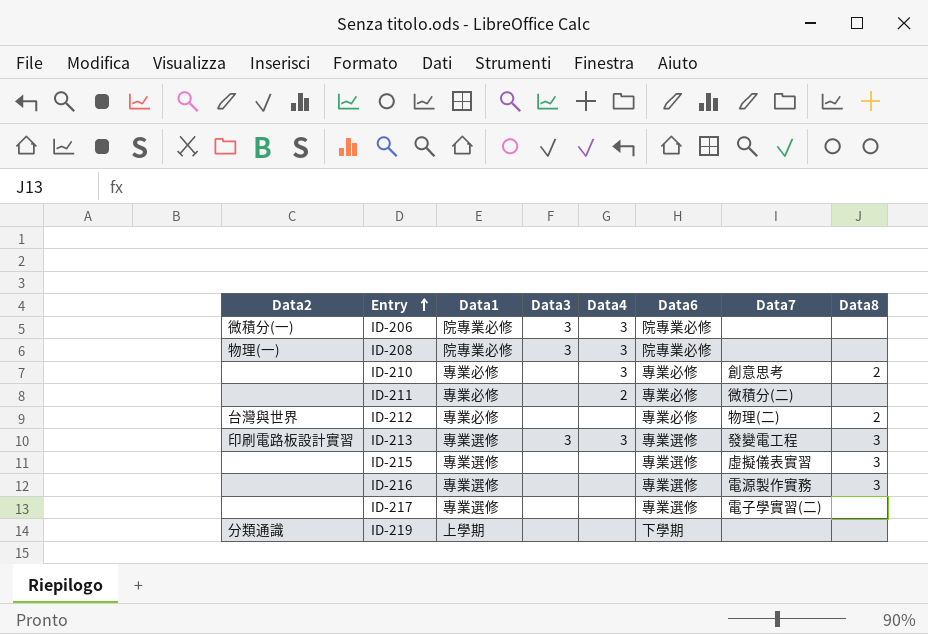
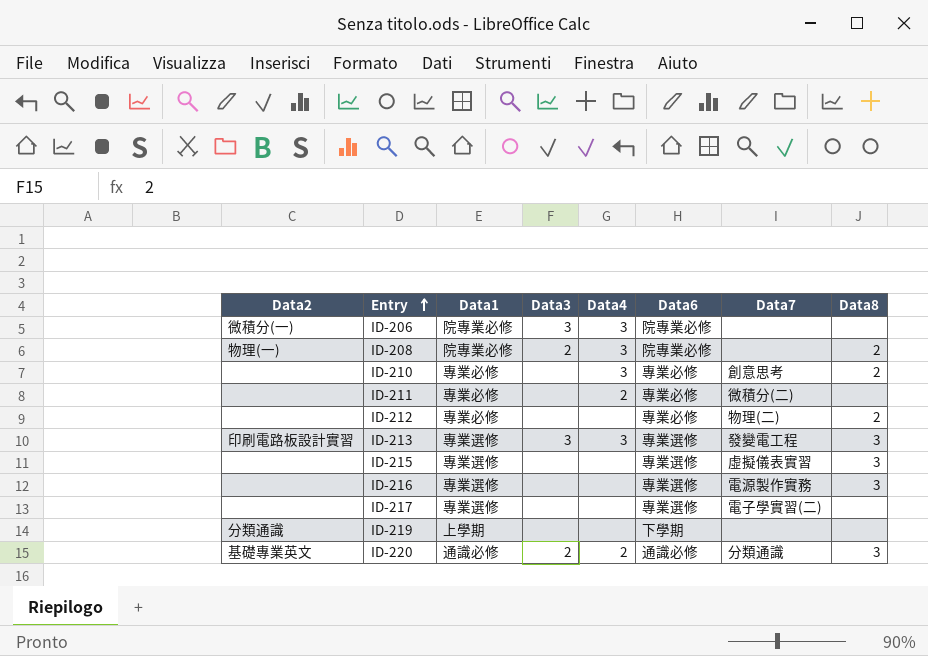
ID-208 | Data3: 3 -> 2
ID-208 | Data8: none -> 2
ID-212 | Data2: 台灣與世界 -> none
row ID-220: none -> 基礎專業英文 | 通識必修 | 2 | 2 | 通識必修 | 分類通識 | 3

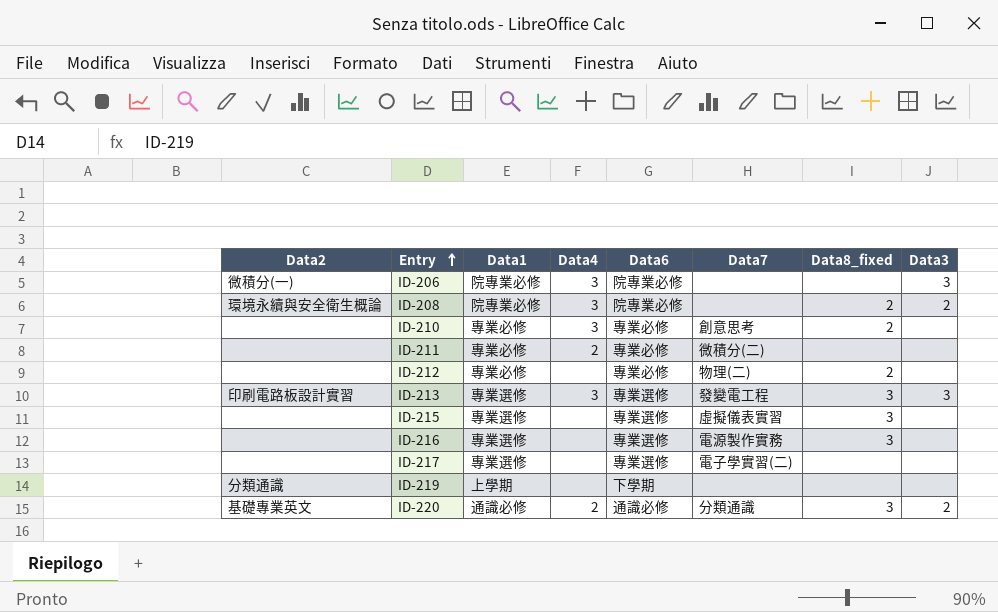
column name: Data8 -> Data8_fixed
column Data3 | position: 4 -> 8
ID-208 | Data2: 物理(一) -> 環境永續與安全衛生概論

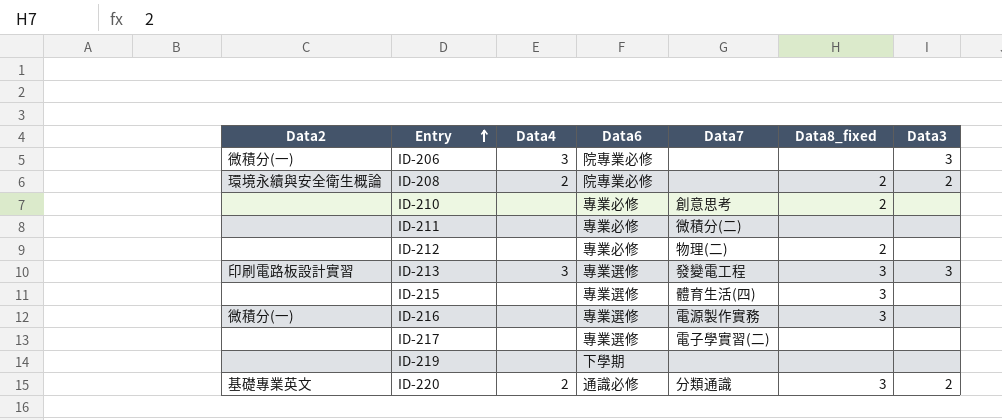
column Data1 | position: 3 -> none
ID-208 | Data4: 3 -> 2
ID-210 | Data4: 3 -> none
ID-211 | Data4: 2 -> none
ID-215 | Data7: 虛擬儀表實習 -> 體育生活(四)
ID-216 | Data2: none -> 微積分(一)
ID-219 | Data2: 分類通識 -> none

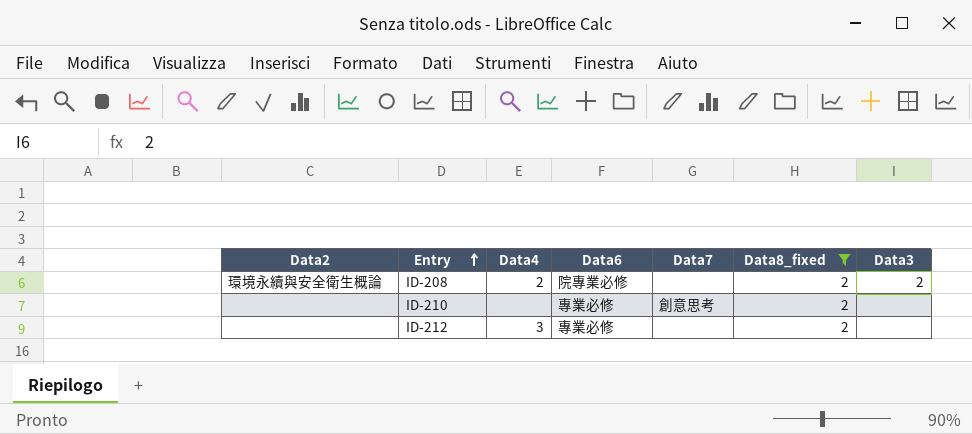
filter: none -> Data8_fixed = 2
ID-212 | Data4: none -> 3
ID-212 | Data7: 物理(二) -> none

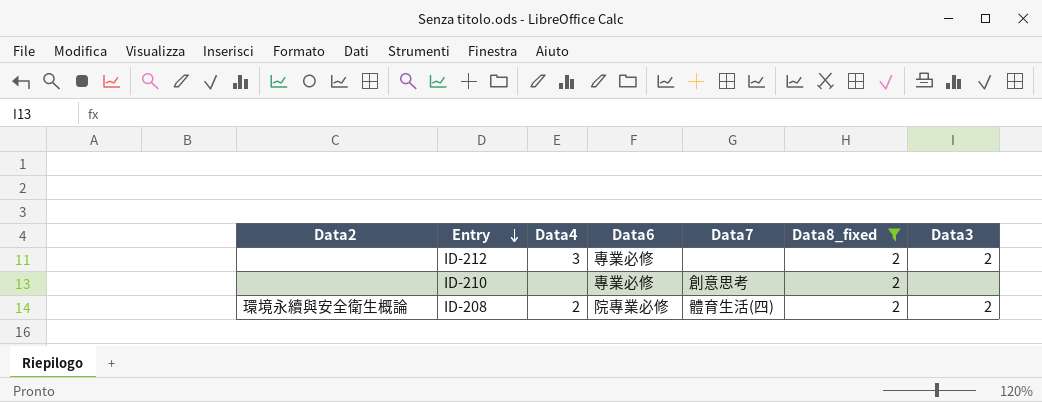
row order: Entry ascending -> Entry descending
ID-212 | Data3: none -> 2
ID-208 | Data7: none -> 體育生活(四)

